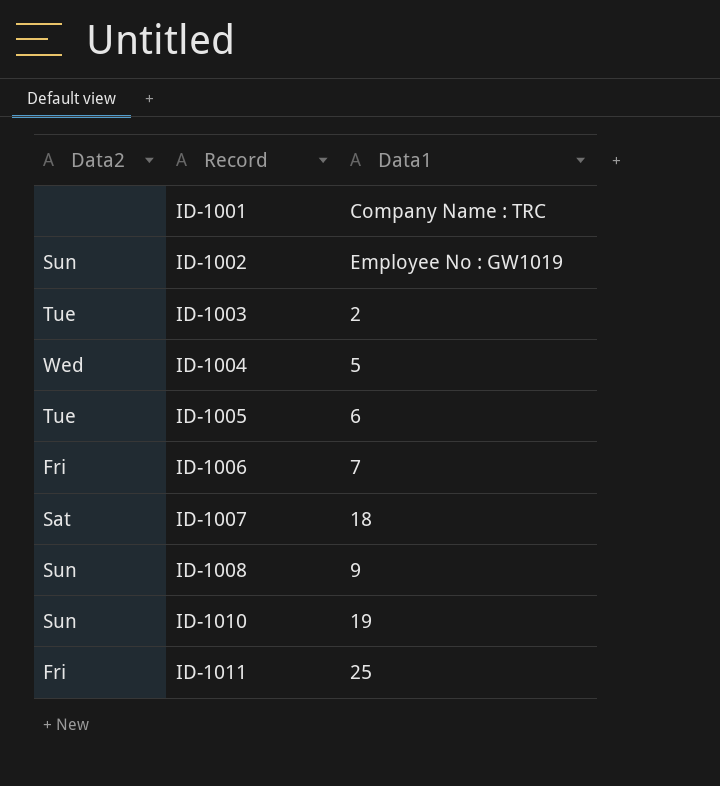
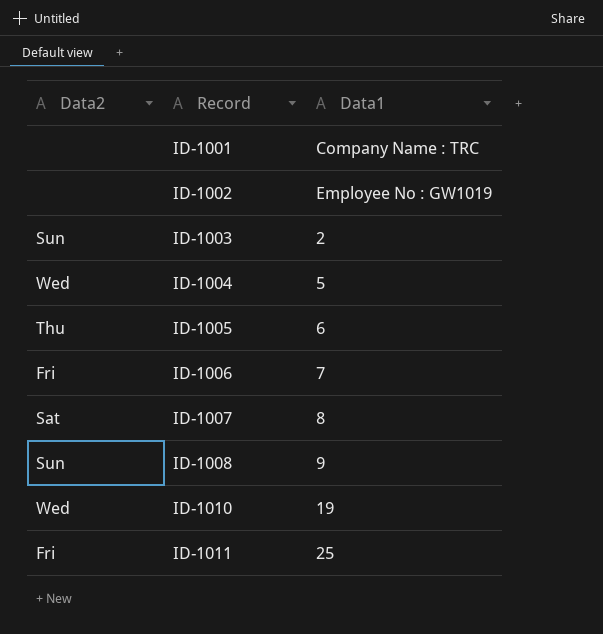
ID-1002 | Data2: Sun -> none
ID-1003 | Data2: Tue -> Sun
ID-1005 | Data2: Tue -> Thu
ID-1007 | Data1: 18 -> 8
ID-1010 | Data2: Sun -> Wed

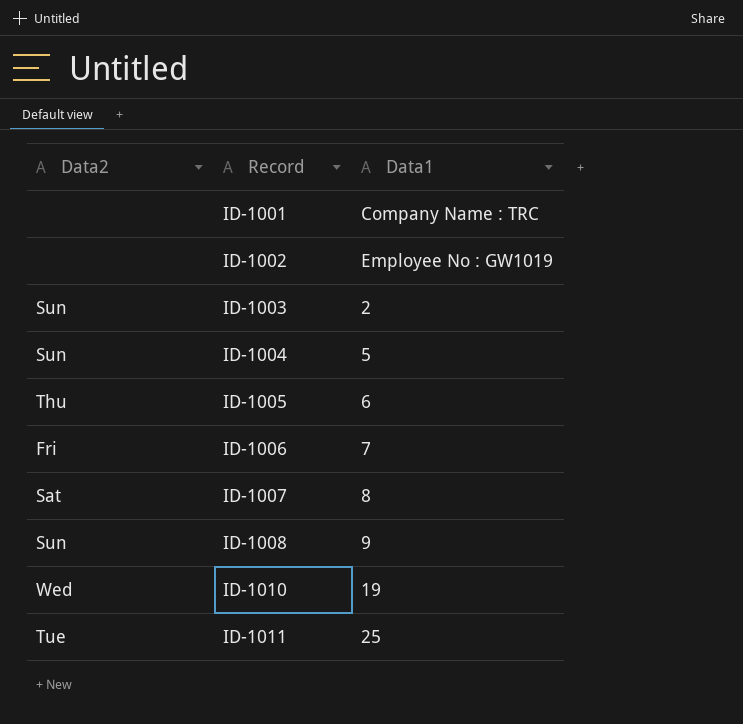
ID-1004 | Data2: Wed -> Sun
ID-1011 | Data2: Fri -> Tue

